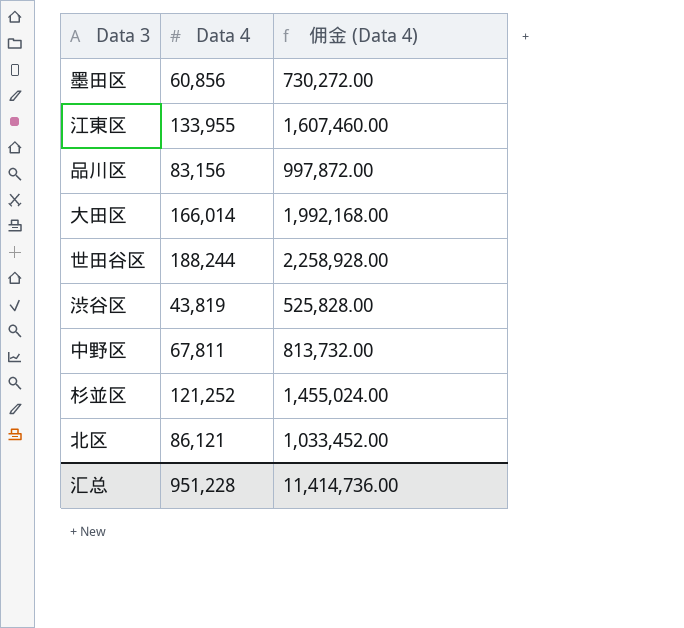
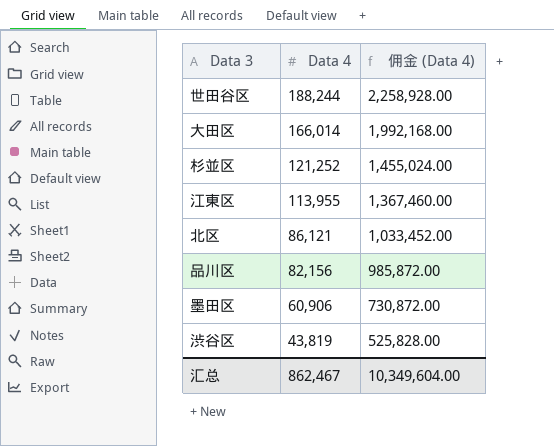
row order: none -> Data 4 descending
row 中野区: 67,811 | 813,732.00 -> none
江東区 | Data 4: 133,955 -> 113,955
江東区 | 佣金 (Data 4): 1,607,460.00 -> 1,367,460.00
品川区 | Data 4: 83,156 -> 82,156
品川区 | 佣金 (Data 4): 997,872.00 -> 985,872.00
墨田区 | Data 4: 60,856 -> 60,906
墨田区 | 佣金 (Data 4): 730,272.00 -> 730,872.00
汇总 | Data 4: 951,228 -> 862,467
汇总 | 佣金 (Data 4): 11,414,736.00 -> 10,349,604.00

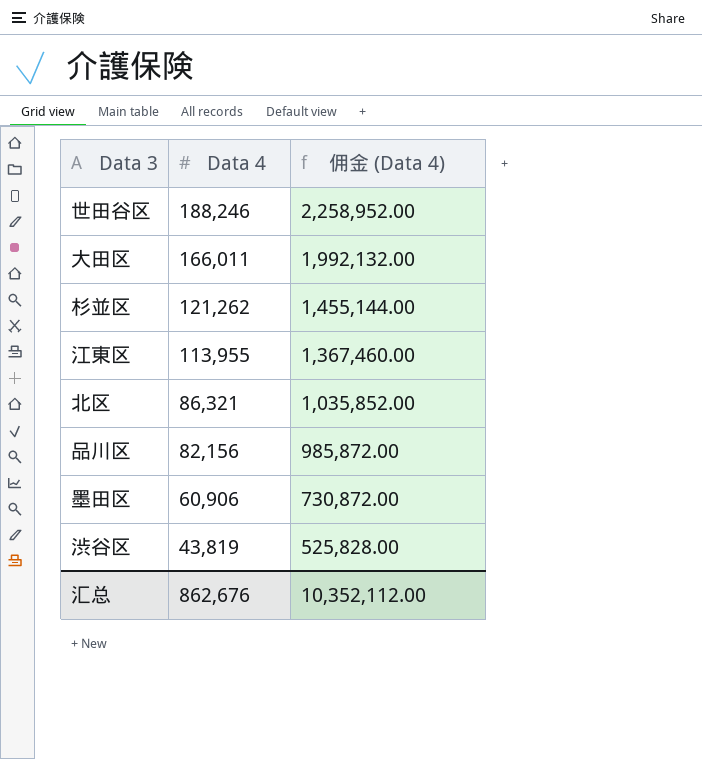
世田谷区 | Data 4: 188,244 -> 188,246
世田谷区 | 佣金 (Data 4): 2,258,928.00 -> 2,258,952.00
大田区 | Data 4: 166,014 -> 166,011
大田区 | 佣金 (Data 4): 1,992,168.00 -> 1,992,132.00
杉並区 | Data 4: 121,252 -> 121,262
杉並区 | 佣金 (Data 4): 1,455,024.00 -> 1,455,144.00
北区 | Data 4: 86,121 -> 86,321
北区 | 佣金 (Data 4): 1,033,452.00 -> 1,035,852.00
汇总 | Data 4: 862,467 -> 862,676
汇总 | 佣金 (Data 4): 10,349,604.00 -> 10,352,112.00

